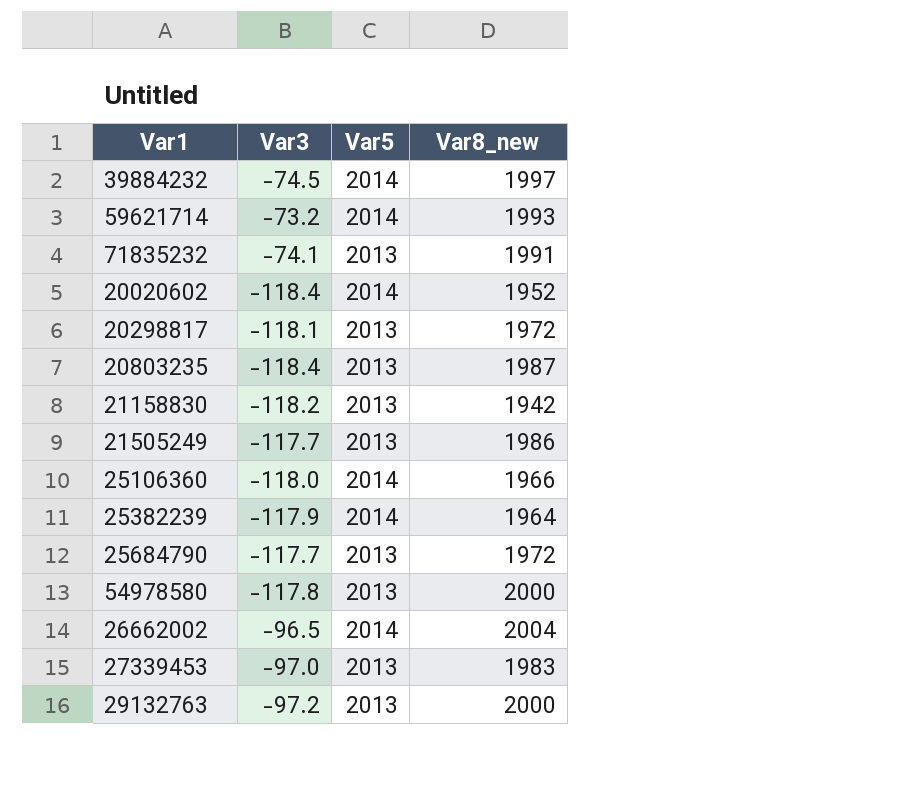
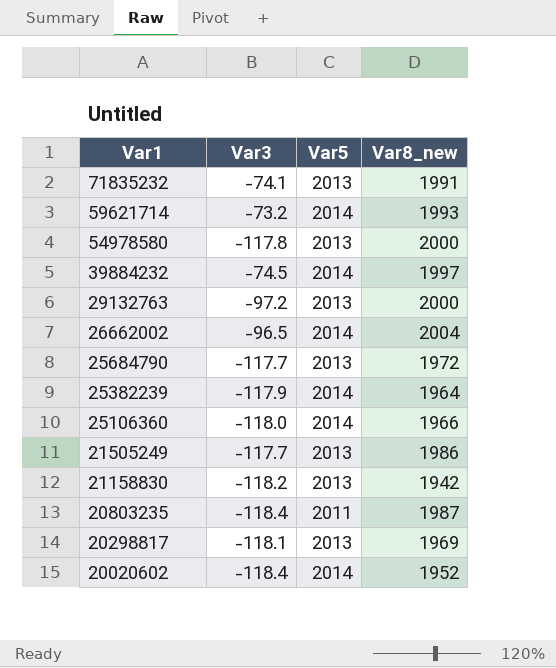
row order: none -> Var1 descending
row 27339453: -97.0 | 2013 | 1983 -> none
20803235 | Var5: 2013 -> 2011
20298817 | Var8_new: 1972 -> 1969

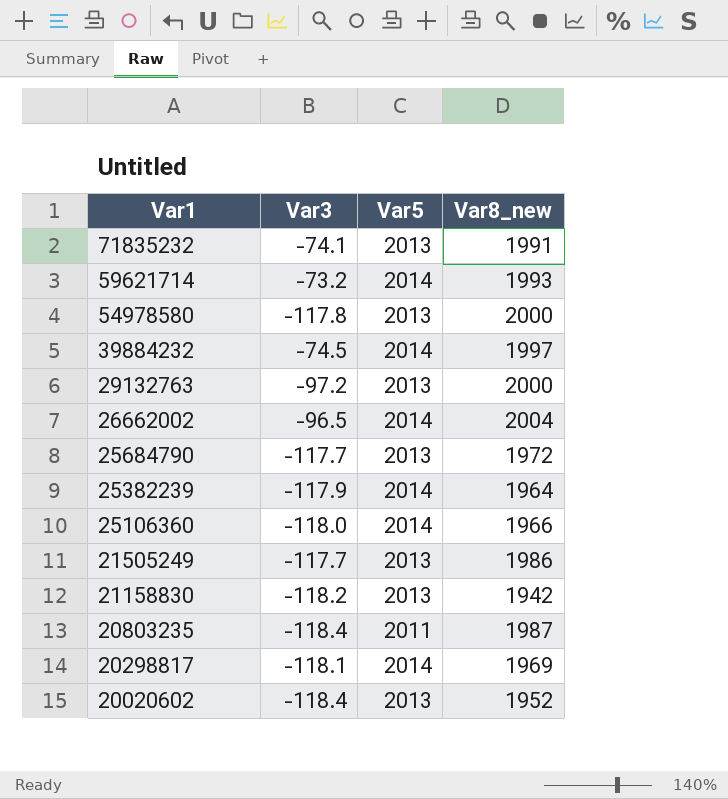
20298817 | Var5: 2013 -> 2014
20020602 | Var5: 2014 -> 2013

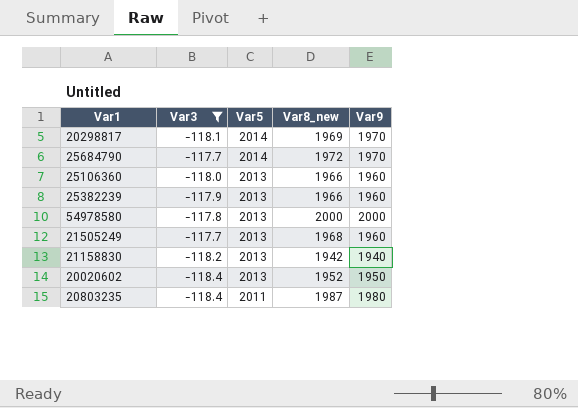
filter: none -> Var3 <= -117.7
row order: Var1 descending -> Var5 descending
column Var9 | position: none -> 5
25684790 | Var5: 2013 -> 2014
25106360 | Var5: 2014 -> 2013
25382239 | Var5: 2014 -> 2013
25382239 | Var8_new: 1964 -> 1966
21505249 | Var8_new: 1986 -> 1968

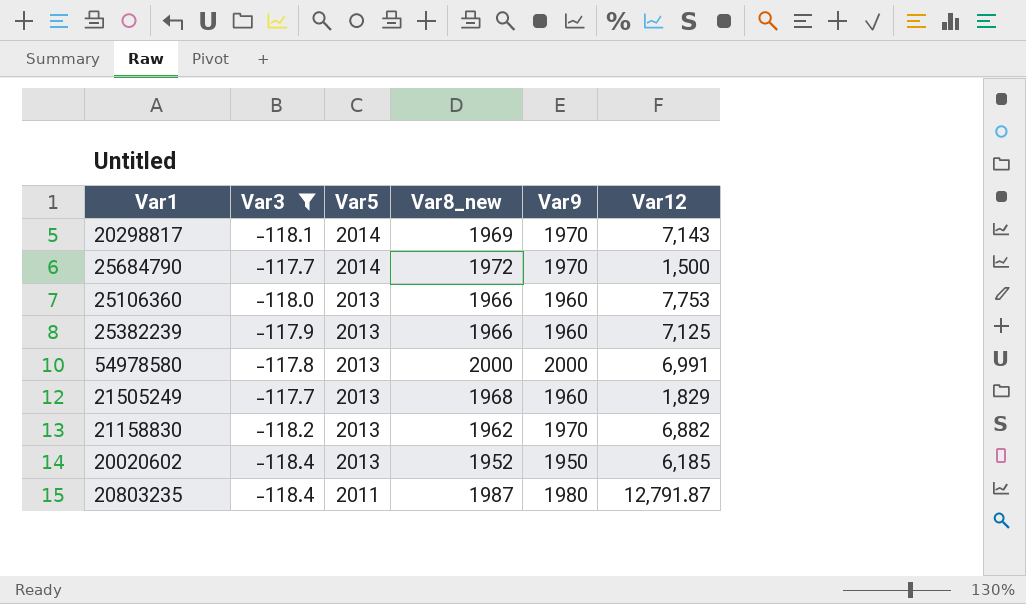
column Var12 | position: none -> 6
21158830 | Var8_new: 1942 -> 1962
21158830 | Var9: 1940 -> 1970

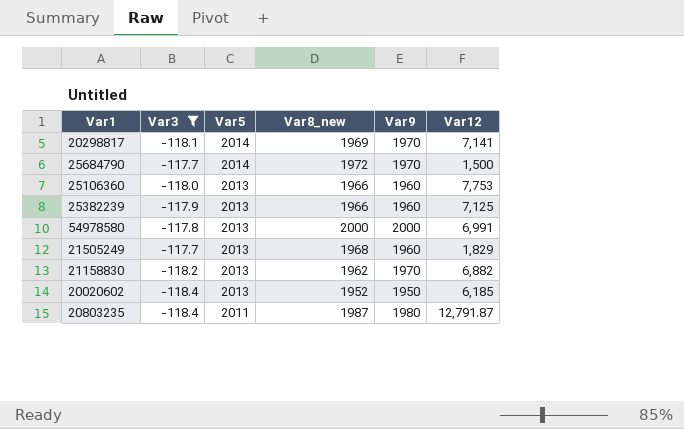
20298817 | Var12: 7,143 -> 7,141

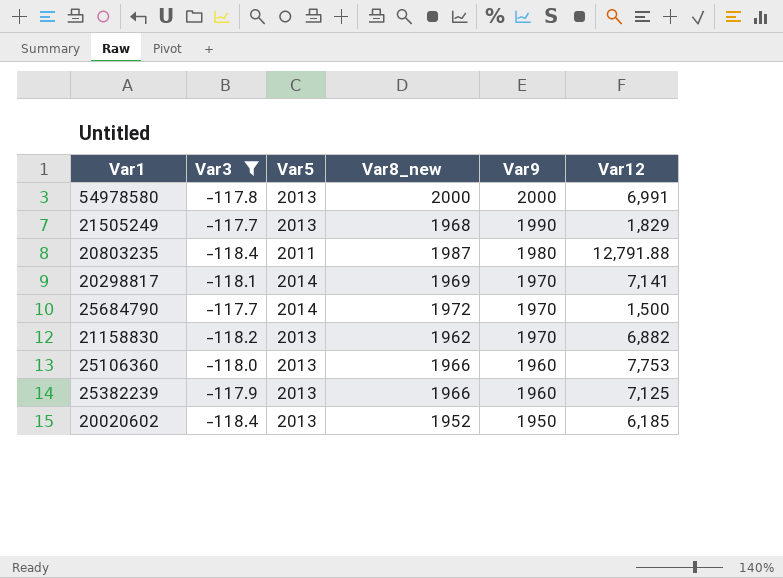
row order: Var5 descending -> Var9 descending
21505249 | Var9: 1960 -> 1990
20803235 | Var12: 12,791.87 -> 12,791.88

